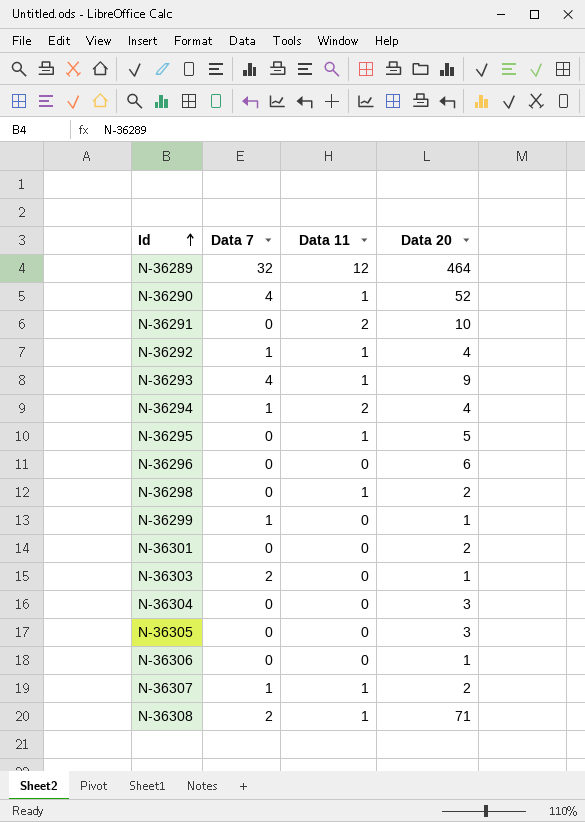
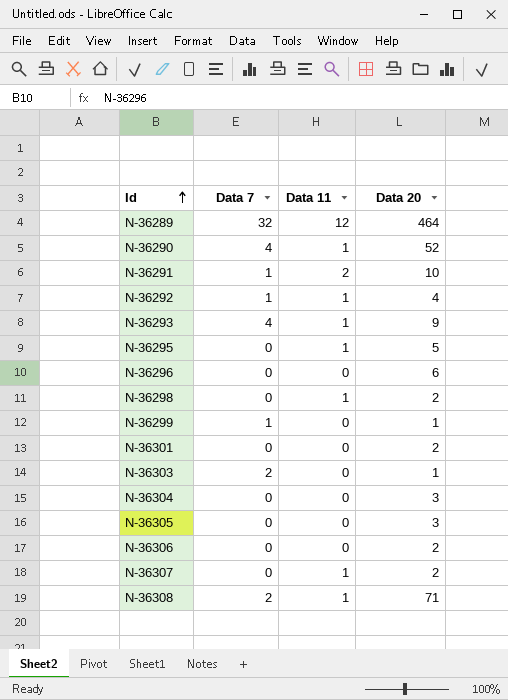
row N-36294: 1 | 2 | 4 -> none
N-36291 | Data 7: 0 -> 1
N-36306 | Data 20: 1 -> 2
N-36307 | Data 7: 1 -> 0

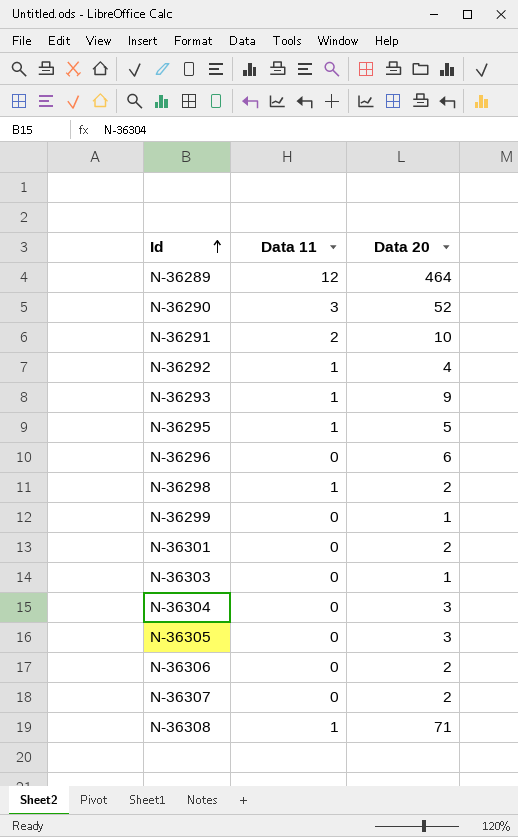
column Data 7 | position: 2 -> none
N-36290 | Data 11: 1 -> 3
N-36307 | Data 11: 1 -> 0

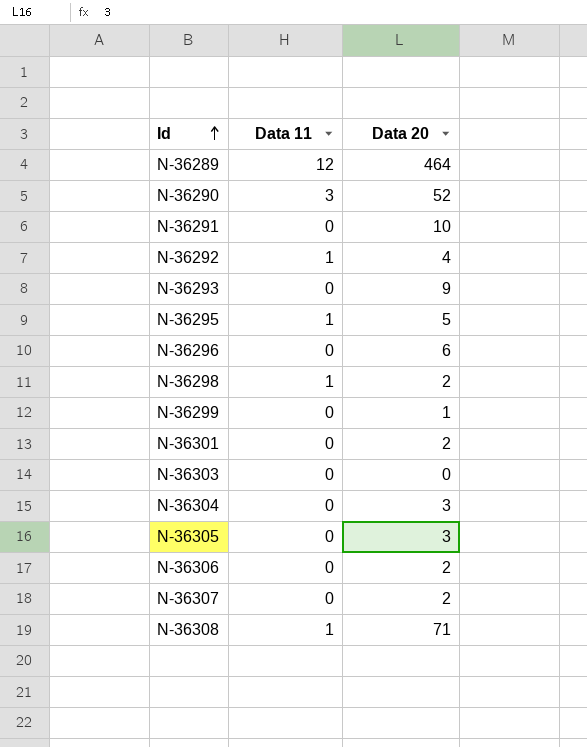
N-36291 | Data 11: 2 -> 0
N-36293 | Data 11: 1 -> 0
N-36303 | Data 20: 1 -> 0

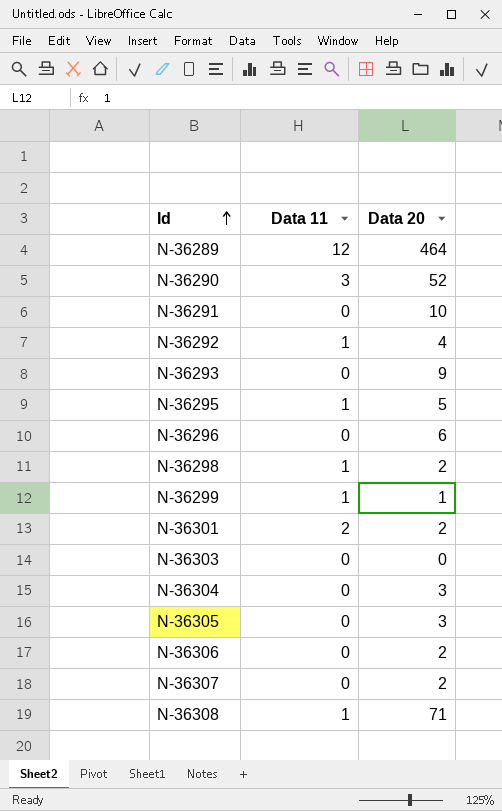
N-36299 | Data 11: 0 -> 1
N-36301 | Data 11: 0 -> 2

